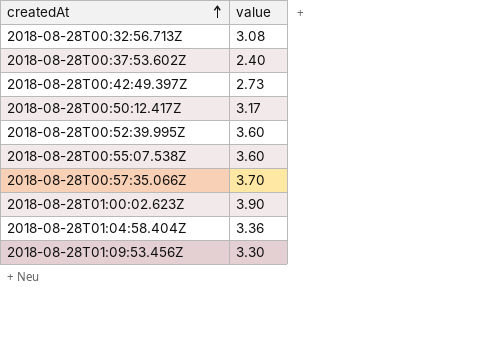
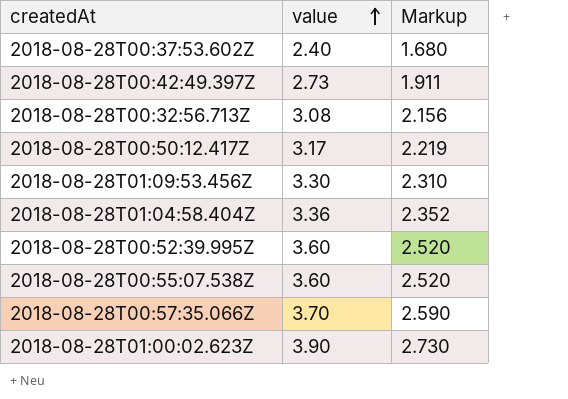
row order: createdAt ascending -> value ascending
column Markup | formula: none -> [value] * 0.7

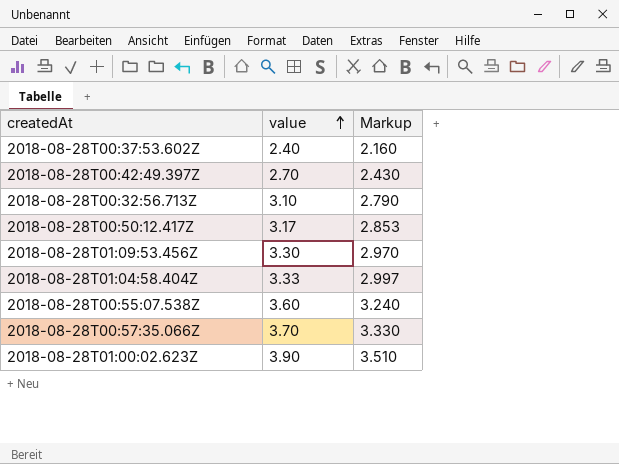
column Markup | formula: [value] * 0.7 -> [value] * 0.9
row 2018-08-28T00:52:39.995Z: 3.60 | 2.520 -> none
2018-08-28T00:42:49.397Z | value: 2.73 -> 2.70
2018-08-28T00:32:56.713Z | value: 3.08 -> 3.10
2018-08-28T01:04:58.404Z | value: 3.36 -> 3.33

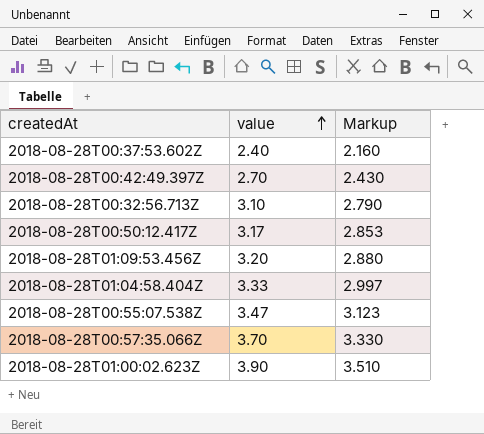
2018-08-28T01:09:53.456Z | value: 3.30 -> 3.20
2018-08-28T01:09:53.456Z | Markup: 2.970 -> 2.880
2018-08-28T00:55:07.538Z | value: 3.60 -> 3.47
2018-08-28T00:55:07.538Z | Markup: 3.240 -> 3.123

